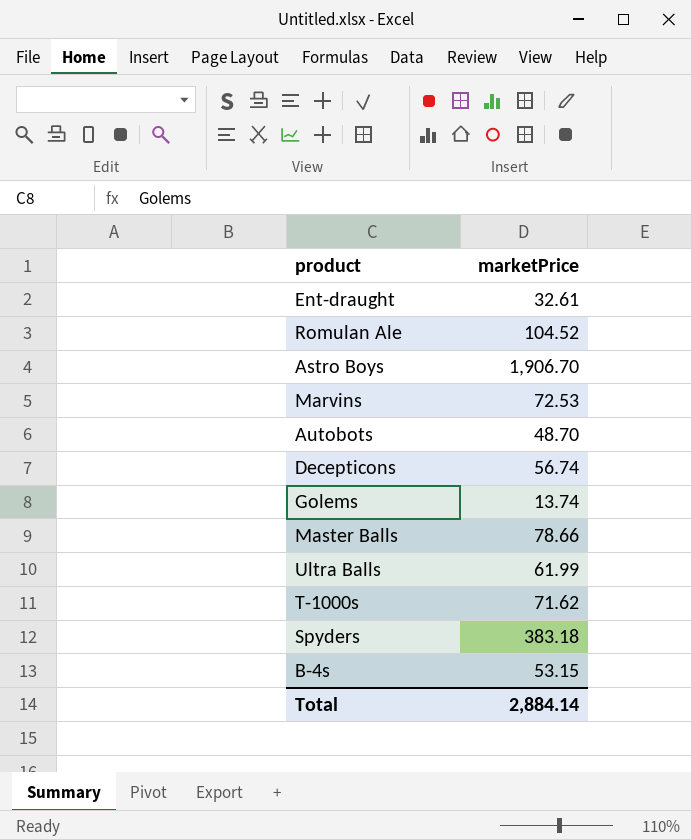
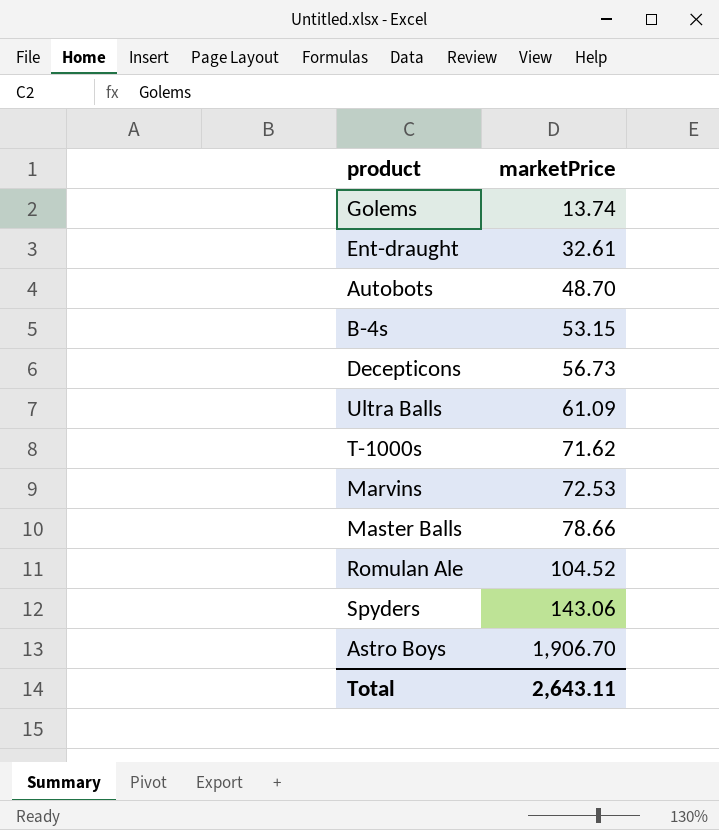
row order: none -> marketPrice ascending
Decepticons | marketPrice: 56.74 -> 56.73
Ultra Balls | marketPrice: 61.99 -> 61.09
Spyders | marketPrice: 383.18 -> 143.06
Total | marketPrice: 2,884.14 -> 2,643.11

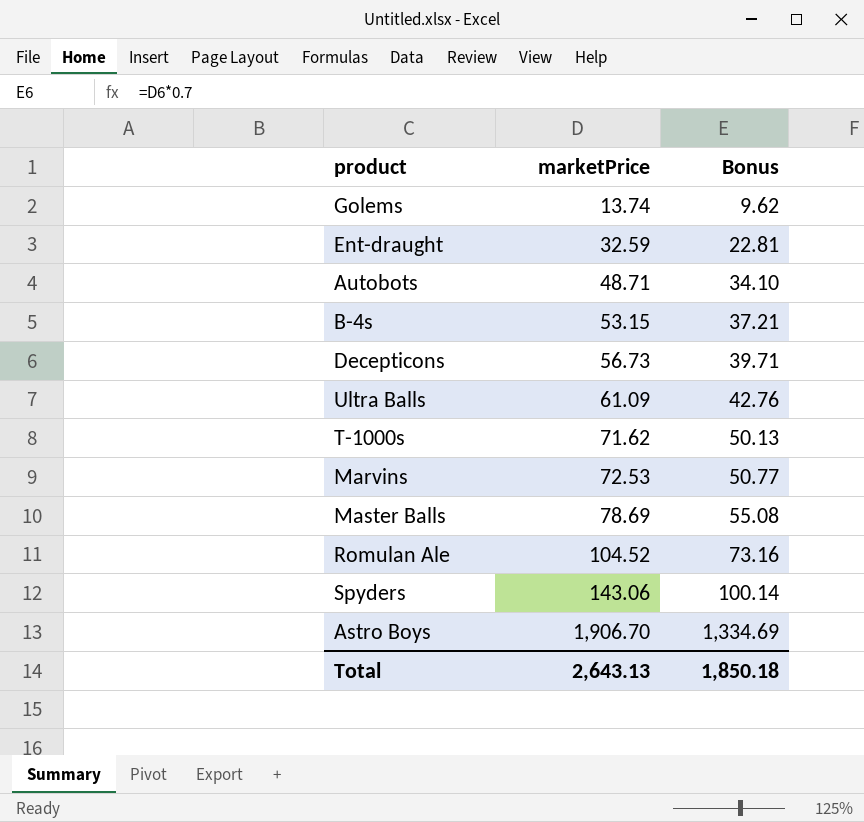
column Bonus | formula: none -> [marketPrice] * 0.7
Ent-draught | marketPrice: 32.61 -> 32.59
Autobots | marketPrice: 48.70 -> 48.71
Master Balls | marketPrice: 78.66 -> 78.69
Total | marketPrice: 2,643.11 -> 2,643.13

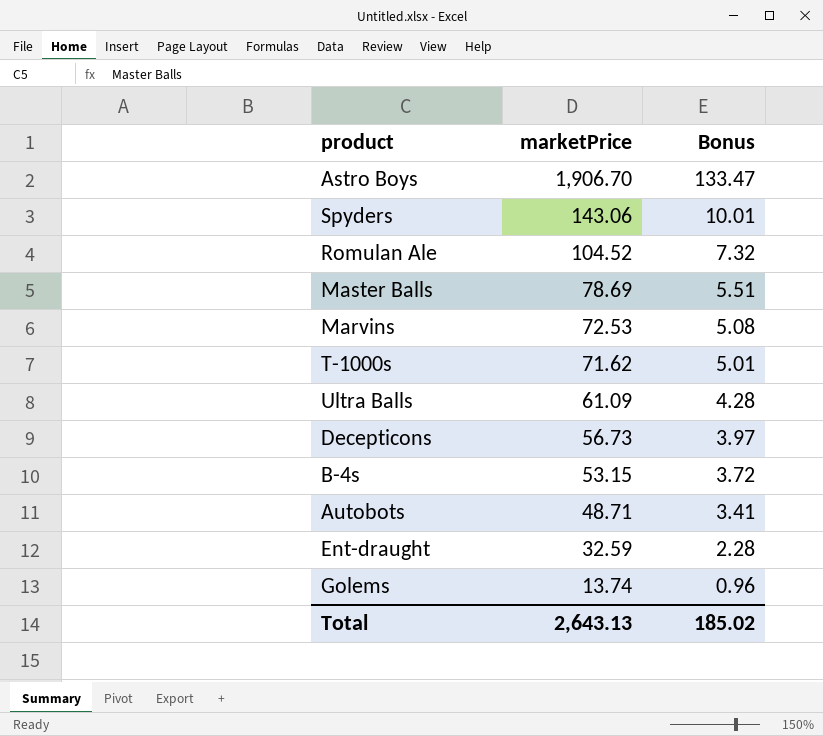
row order: marketPrice ascending -> marketPrice descending
column Bonus | formula: [marketPrice] * 0.7 -> [marketPrice] * 0.07
Total | Bonus: 1,850.18 -> 185.02

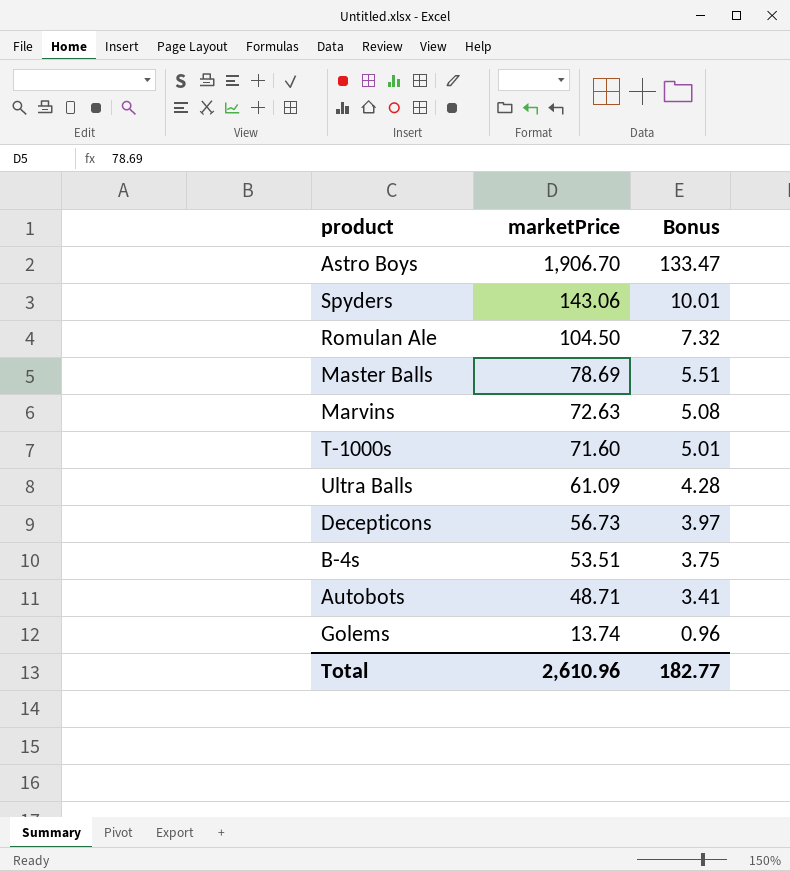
row Ent-draught: 32.59 | 2.28 -> none
Romulan Ale | marketPrice: 104.52 -> 104.50
Marvins | marketPrice: 72.53 -> 72.63
T-1000s | marketPrice: 71.62 -> 71.60
B-4s | marketPrice: 53.15 -> 53.51
B-4s | Bonus: 3.72 -> 3.75
Total | marketPrice: 2,643.13 -> 2,610.96
Total | Bonus: 185.02 -> 182.77

